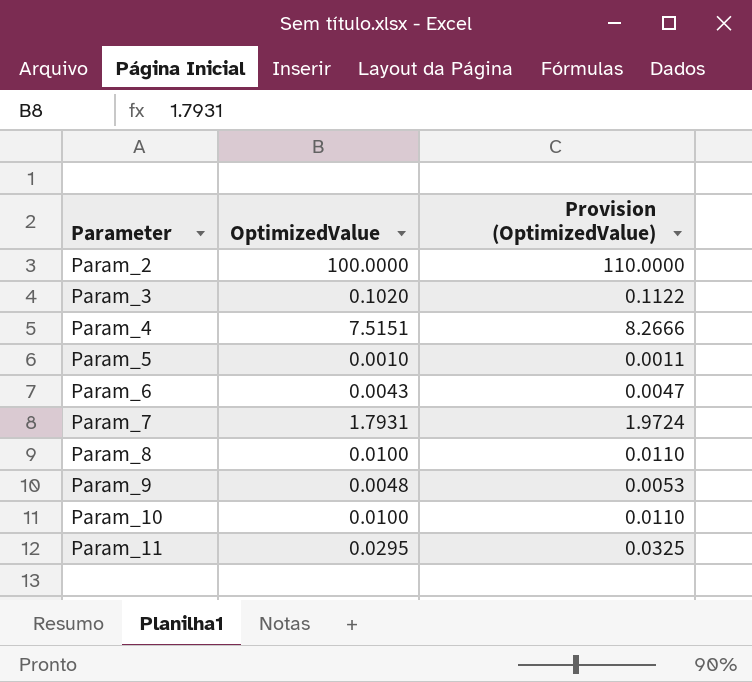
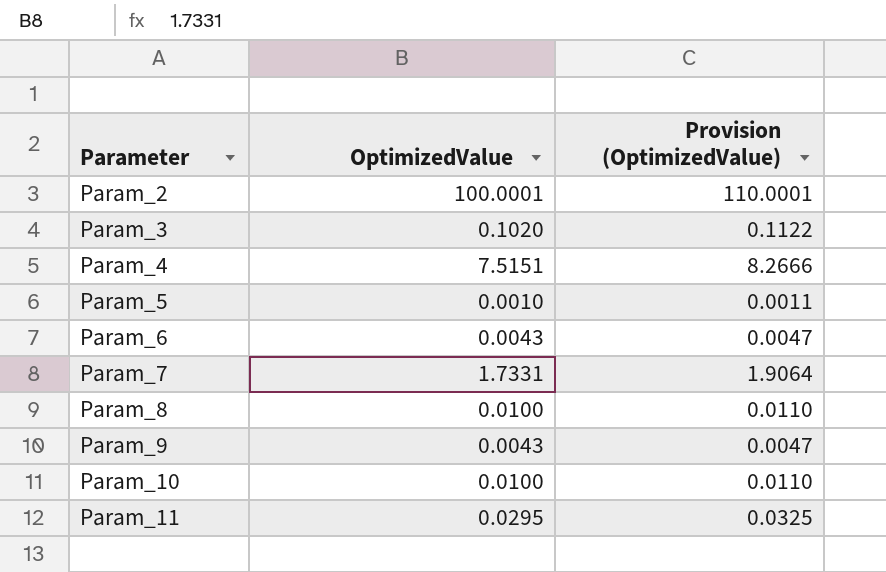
Param_2 | OptimizedValue: 100.0000 -> 100.0001
Param_2 | Provision (OptimizedValue): 110.0000 -> 110.0001
Param_7 | OptimizedValue: 1.7931 -> 1.7331
Param_7 | Provision (OptimizedValue): 1.9724 -> 1.9064
Param_9 | OptimizedValue: 0.0048 -> 0.0043
Param_9 | Provision (OptimizedValue): 0.0053 -> 0.0047

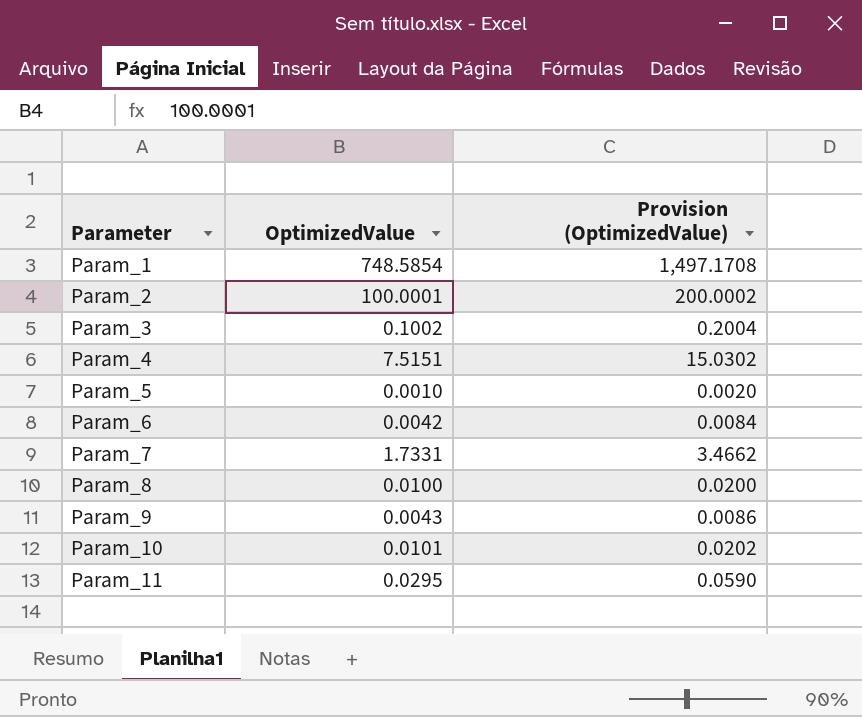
column Provision (OptimizedValue) | formula: [OptimizedValue] * 1.1 -> [OptimizedValue] * 2
row Param_1: none -> 748.5854 | 1,497.1708
Param_3 | OptimizedValue: 0.1020 -> 0.1002
Param_6 | OptimizedValue: 0.0043 -> 0.0042
Param_10 | OptimizedValue: 0.0100 -> 0.0101

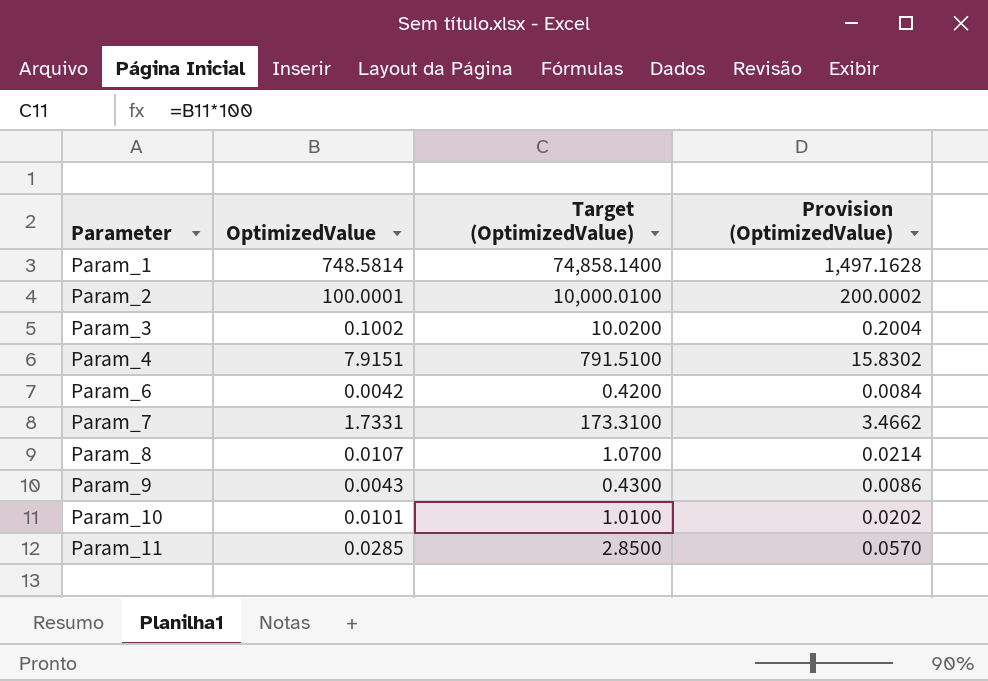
column Target (OptimizedValue) | formula: none -> [OptimizedValue] * 100
row Param_5: 0.0010 | 0.0020 -> none
Param_1 | OptimizedValue: 748.5854 -> 748.5814
Param_1 | Provision (OptimizedValue): 1,497.1708 -> 1,497.1628
Param_4 | OptimizedValue: 7.5151 -> 7.9151
Param_4 | Provision (OptimizedValue): 15.0302 -> 15.8302
Param_8 | OptimizedValue: 0.0100 -> 0.0107
Param_8 | Provision (OptimizedValue): 0.0200 -> 0.0214
Param_11 | OptimizedValue: 0.0295 -> 0.0285
Param_11 | Provision (OptimizedValue): 0.0590 -> 0.0570

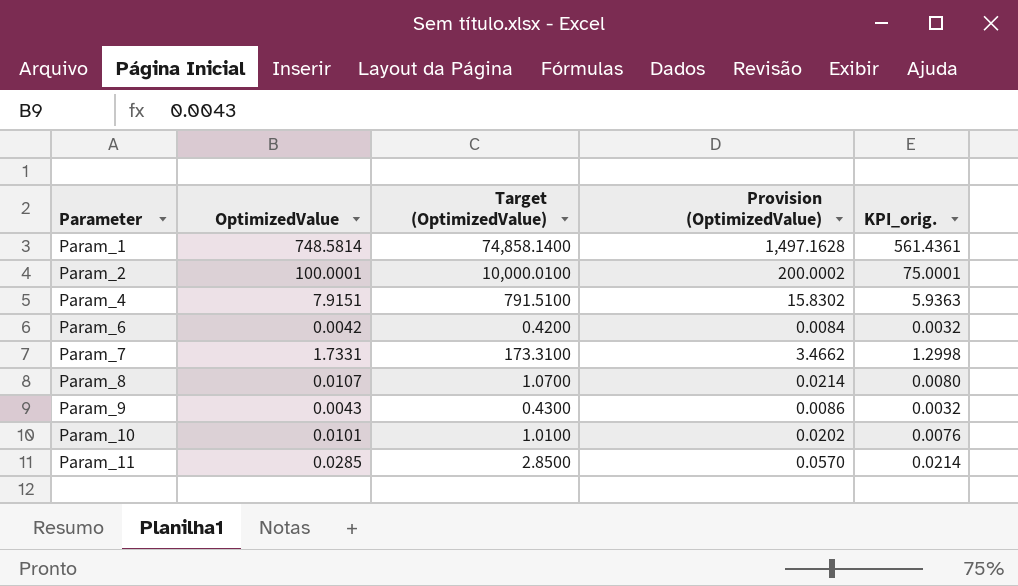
column KPI_orig. | formula: none -> [OptimizedValue] * 0.75
row Param_3: 0.1002 | 10.0200 | 0.2004 -> none

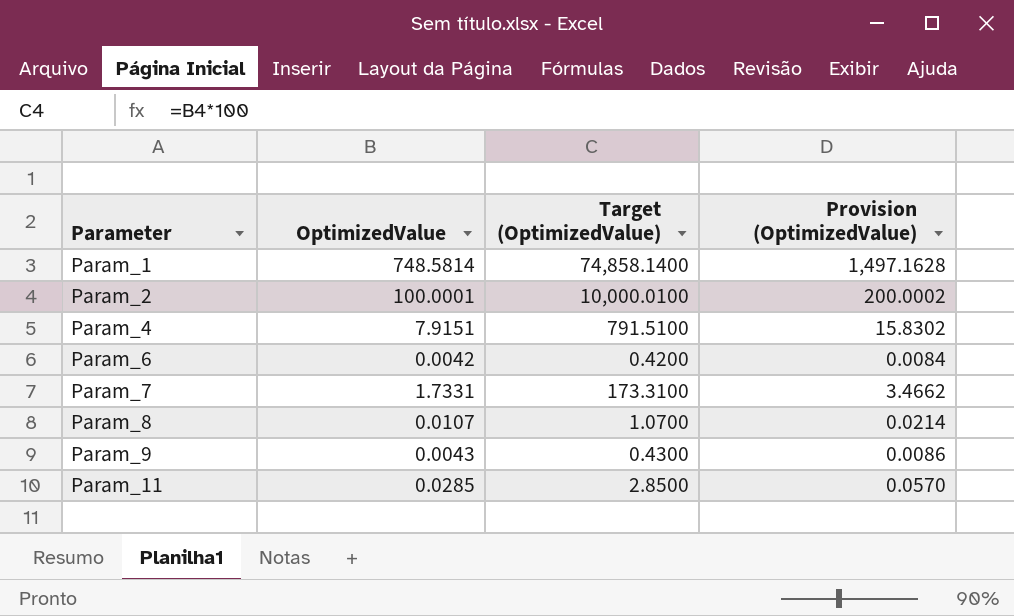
column KPI_orig. | formula: [OptimizedValue] * 0.75 -> none
row Param_10: 0.0101 | 1.0100 | 0.0202 | 0.0076 -> none

